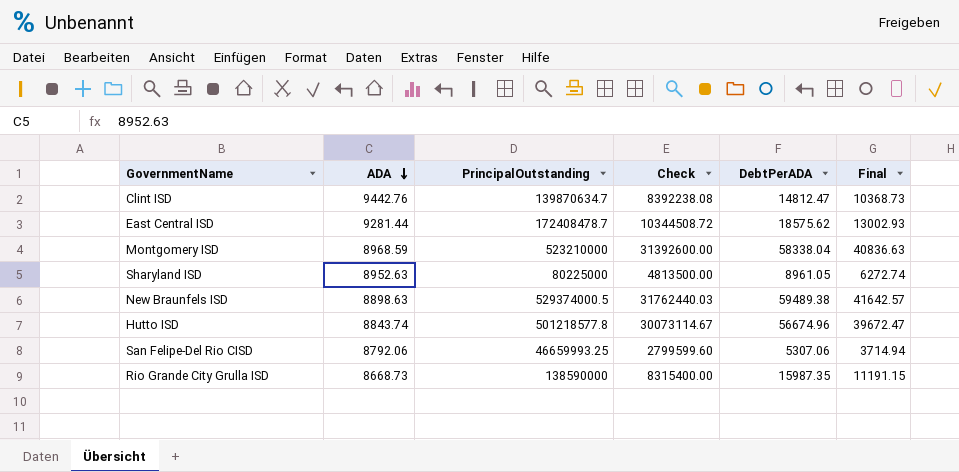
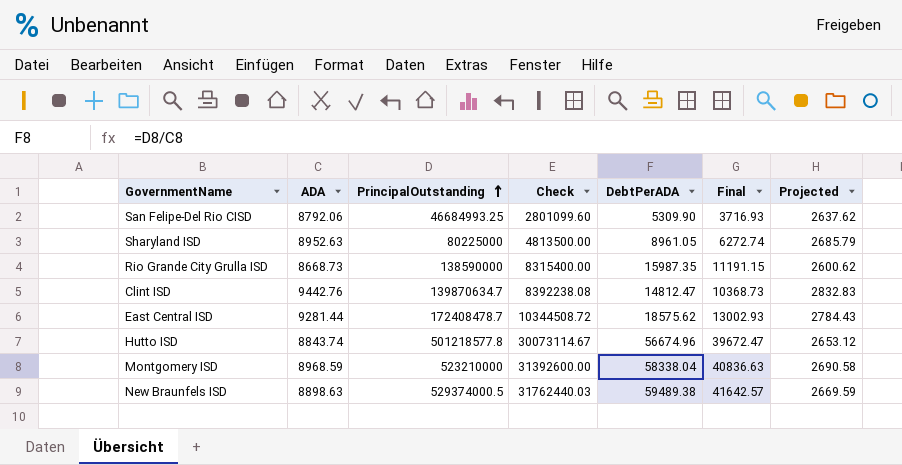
row order: ADA descending -> PrincipalOutstanding ascending
column Projected | formula: none -> [ADA] * 0.3
San Felipe-Del Rio CISD | PrincipalOutstanding: 46659993.25 -> 46684993.25
San Felipe-Del Rio CISD | Check: 2799599.60 -> 2801099.60
San Felipe-Del Rio CISD | DebtPerADA: 5307.06 -> 5309.90
San Felipe-Del Rio CISD | Final: 3714.94 -> 3716.93

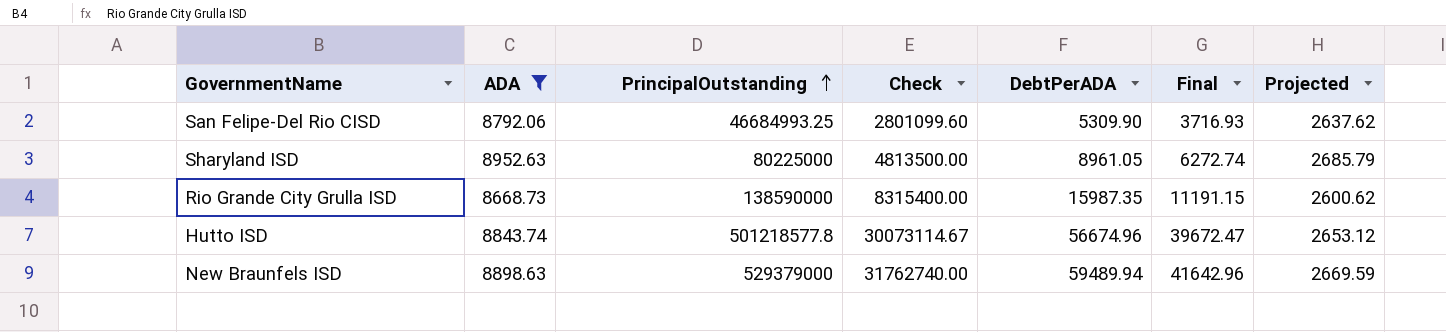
filter: none -> ADA <= 8952.63
New Braunfels ISD | PrincipalOutstanding: 529374000.5 -> 529379000
New Braunfels ISD | Check: 31762440.03 -> 31762740.00
New Braunfels ISD | DebtPerADA: 59489.38 -> 59489.94
New Braunfels ISD | Final: 41642.57 -> 41642.96

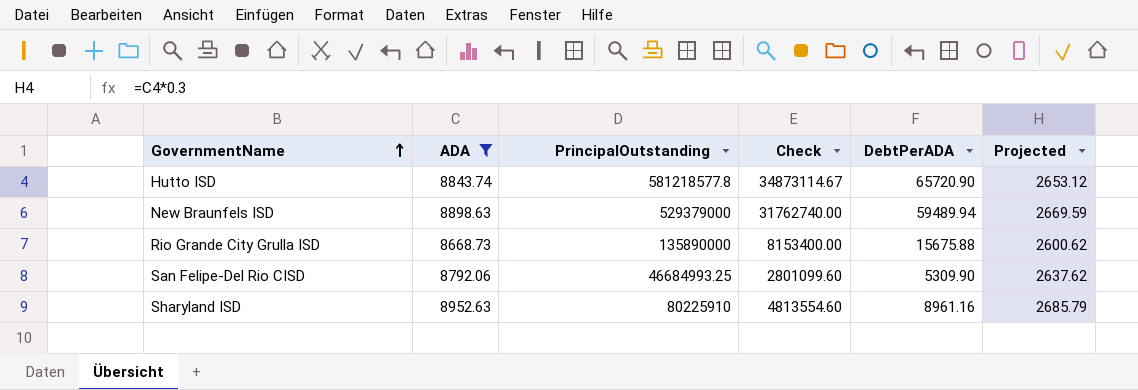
row order: PrincipalOutstanding ascending -> GovernmentName ascending
column Final | formula: [DebtPerADA] * 0.7 -> none
Hutto ISD | PrincipalOutstanding: 501218577.8 -> 581218577.8
Hutto ISD | Check: 30073114.67 -> 34873114.67
Hutto ISD | DebtPerADA: 56674.96 -> 65720.90
Rio Grande City Grulla ISD | PrincipalOutstanding: 138590000 -> 135890000
Rio Grande City Grulla ISD | Check: 8315400.00 -> 8153400.00
Rio Grande City Grulla ISD | DebtPerADA: 15987.35 -> 15675.88
Sharyland ISD | PrincipalOutstanding: 80225000 -> 80225910
Sharyland ISD | Check: 4813500.00 -> 4813554.60
Sharyland ISD | DebtPerADA: 8961.05 -> 8961.16

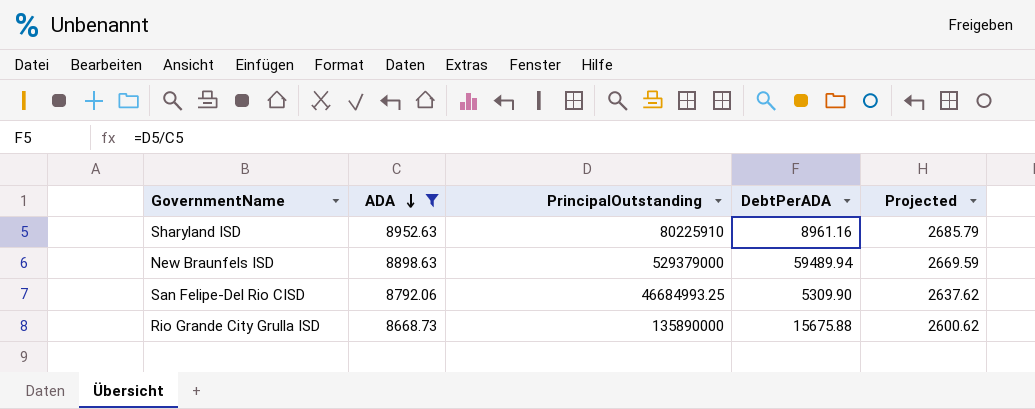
row order: GovernmentName ascending -> ADA descending
column Check | formula: [PrincipalOutstanding] * 0.06 -> none
row Hutto ISD: 8843.74 | 581218577.8 | 34873114.67 | 65720.90 | 2653.12 -> none

